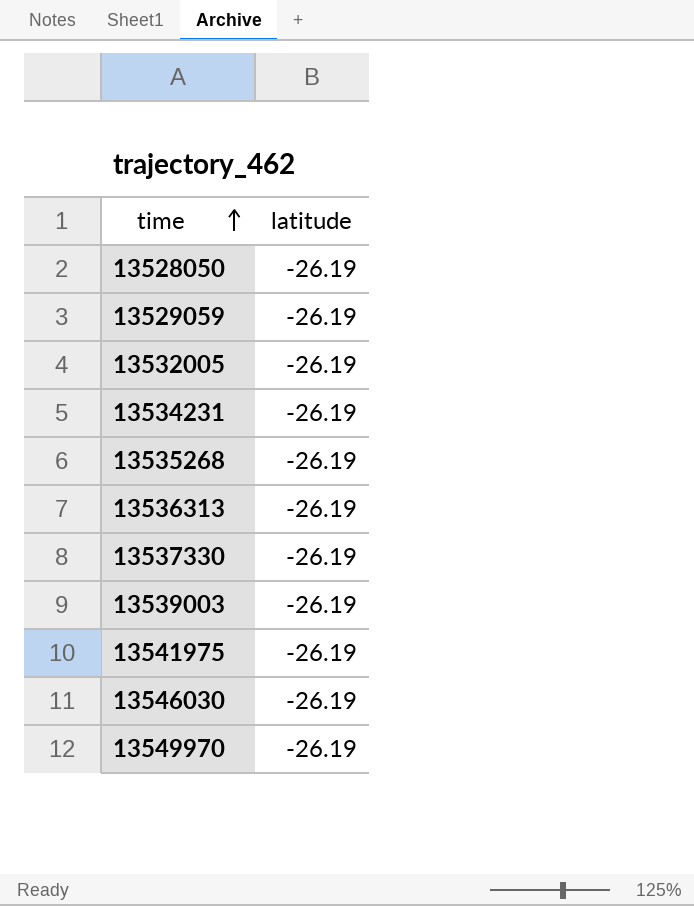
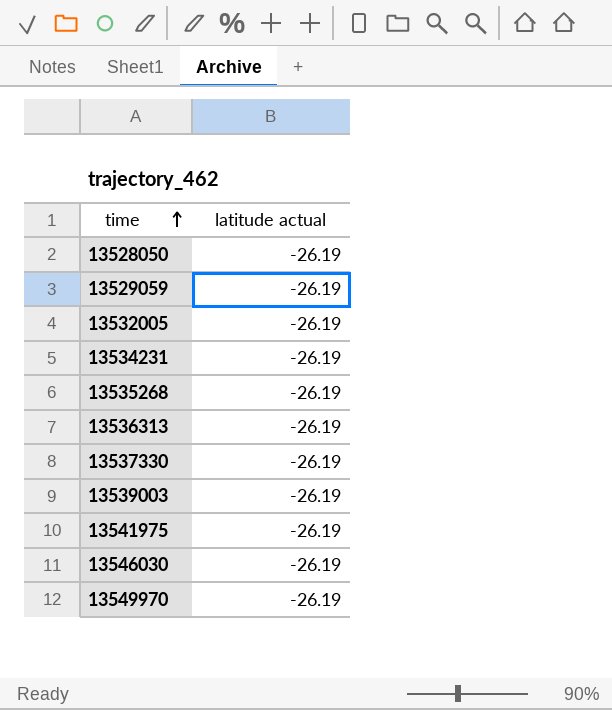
column name: latitude -> latitude actual

